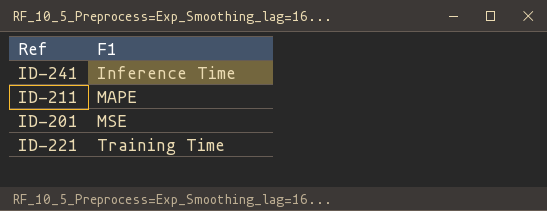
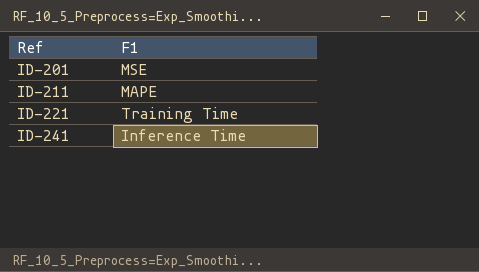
row order: F1 ascending -> Ref ascending

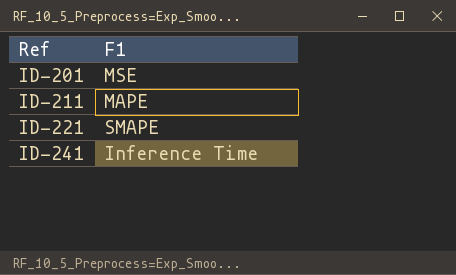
ID-221 | F1: Training Time -> SMAPE

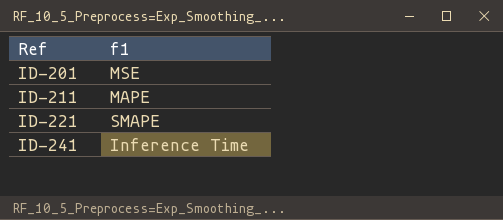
column name: F1 -> f1

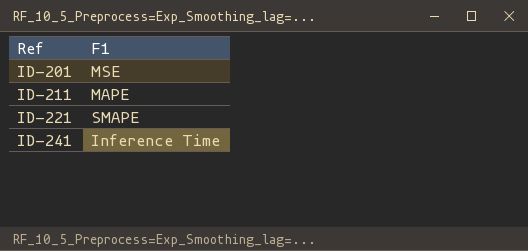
column name: f1 -> F1

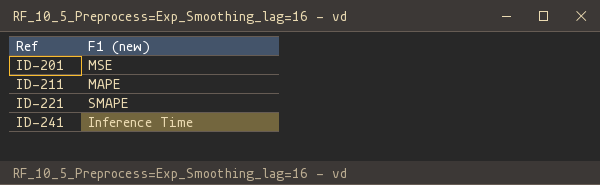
column name: F1 -> F1 (new)

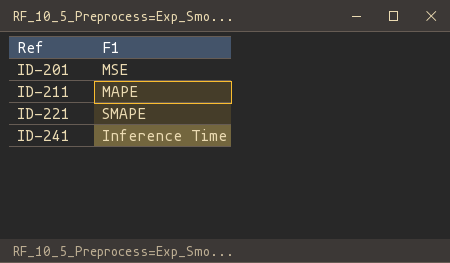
column name: F1 (new) -> F1

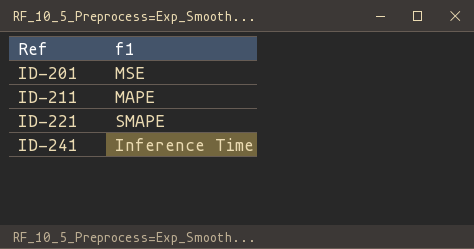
column name: F1 -> f1

